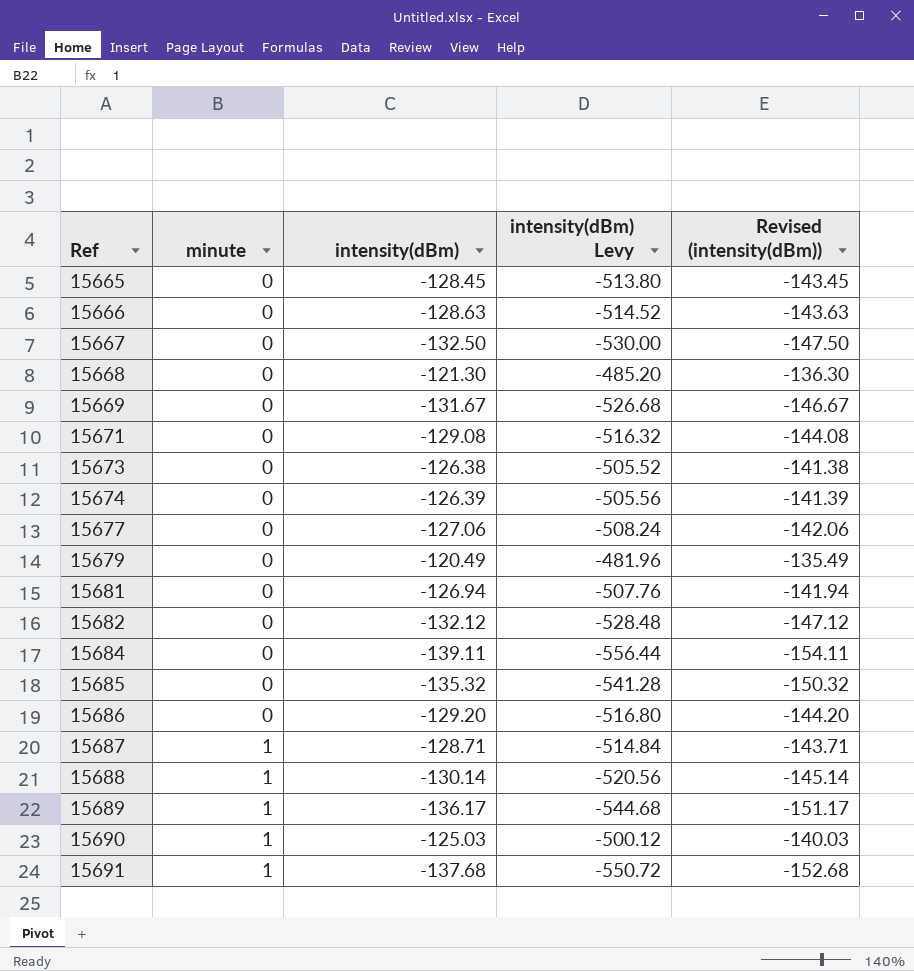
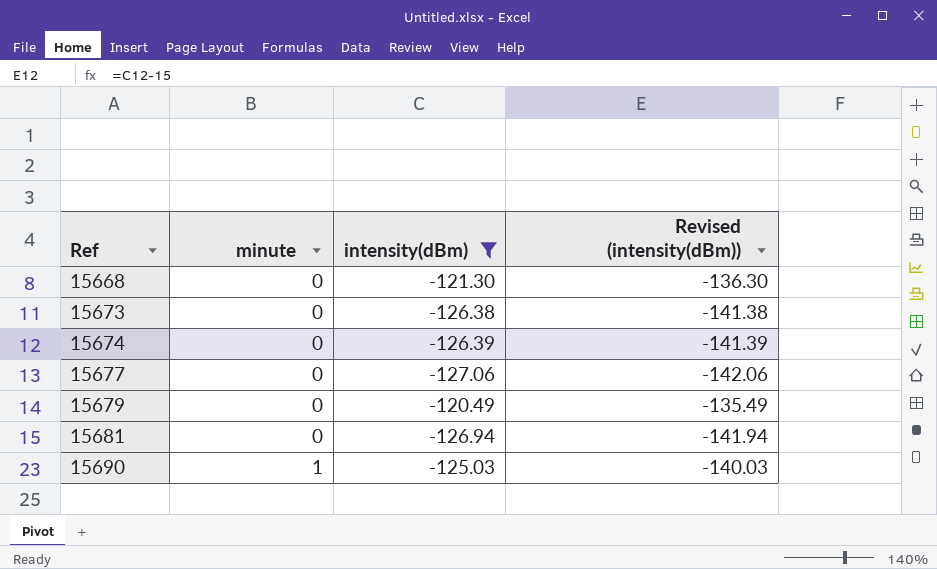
filter: none -> intensity(dBm) >= -127.06
column intensity(dBm) Levy | formula: [intensity(dBm)] * 4 -> none

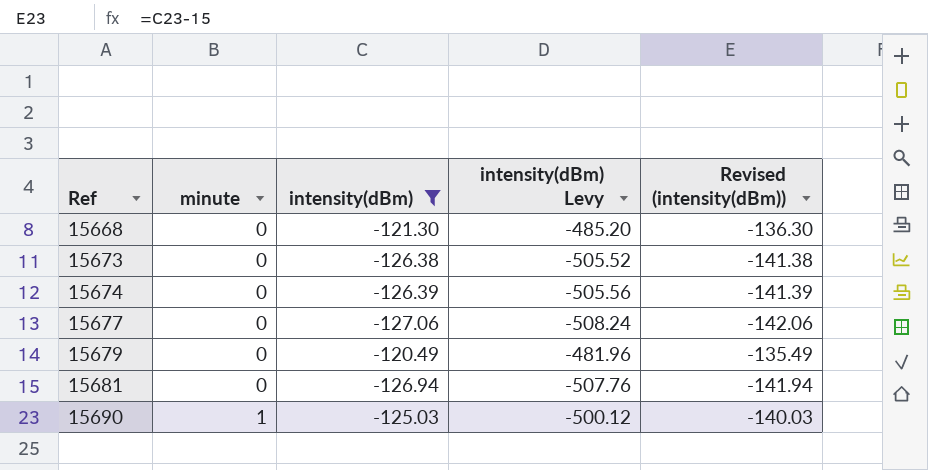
column intensity(dBm) Levy | formula: none -> [intensity(dBm)] * 4

